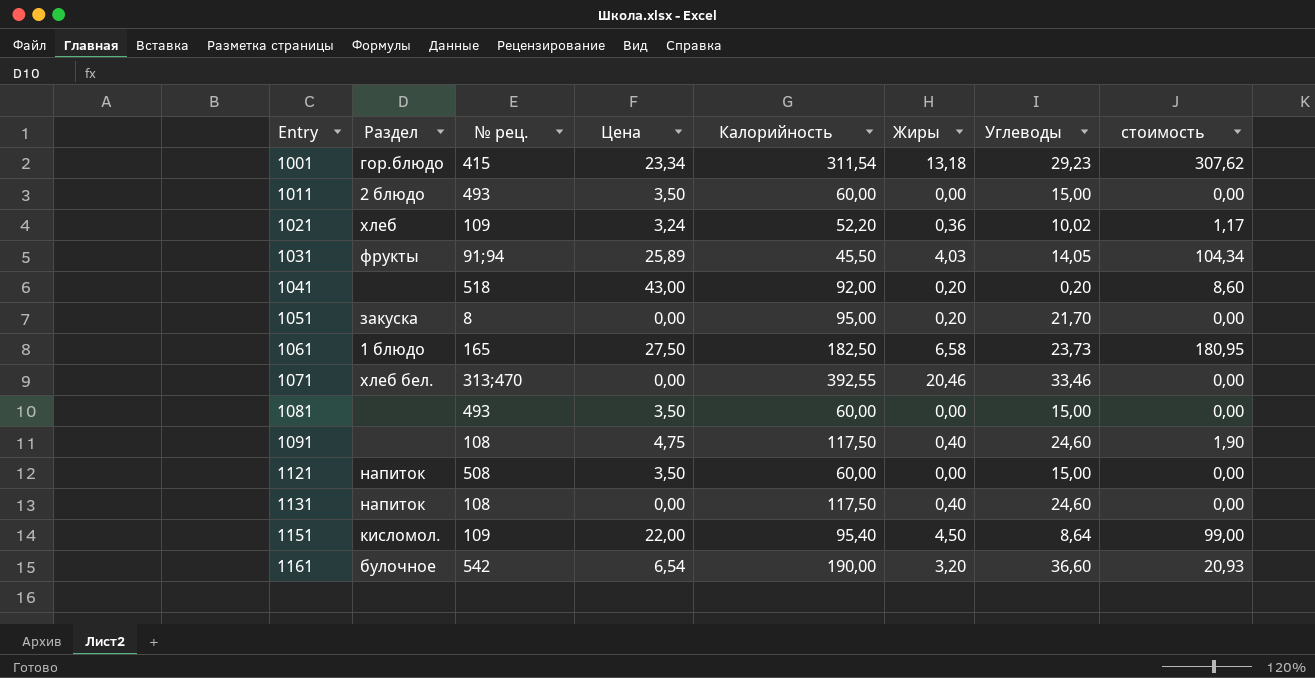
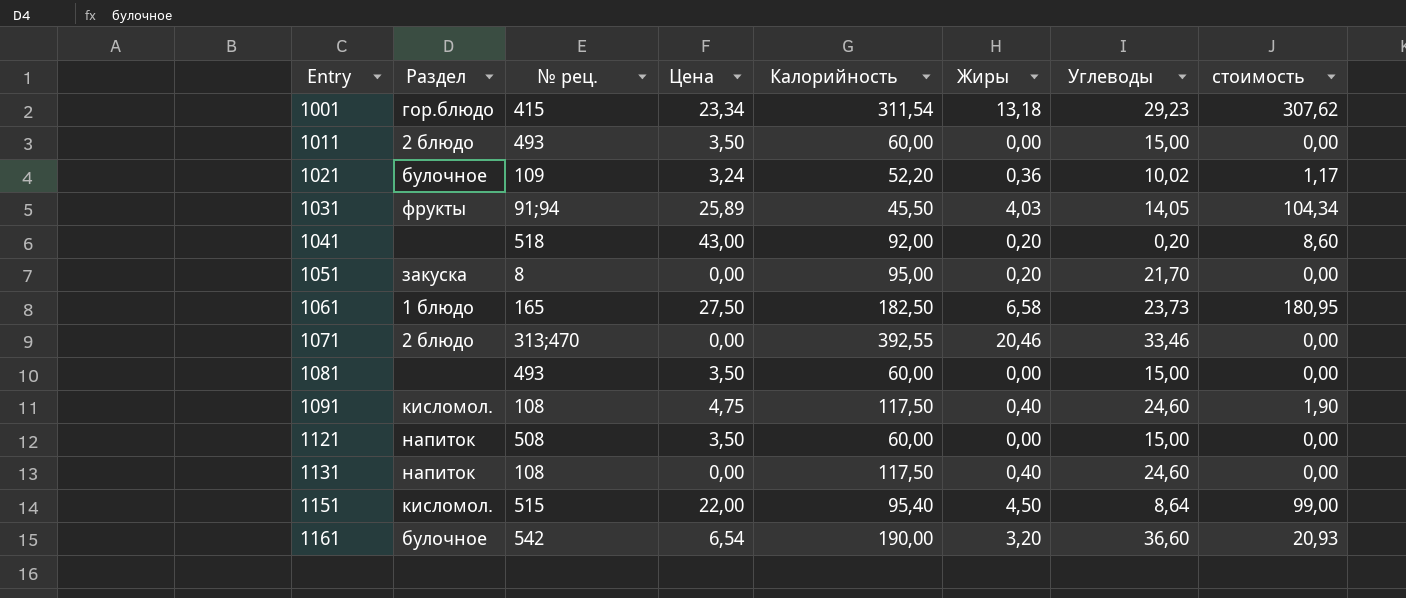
1021 | Раздел: хлеб -> булочное
1071 | Раздел: хлеб бел. -> 2 блюдо
1091 | Раздел: none -> кисломол.
1151 | № рец.: 109 -> 515

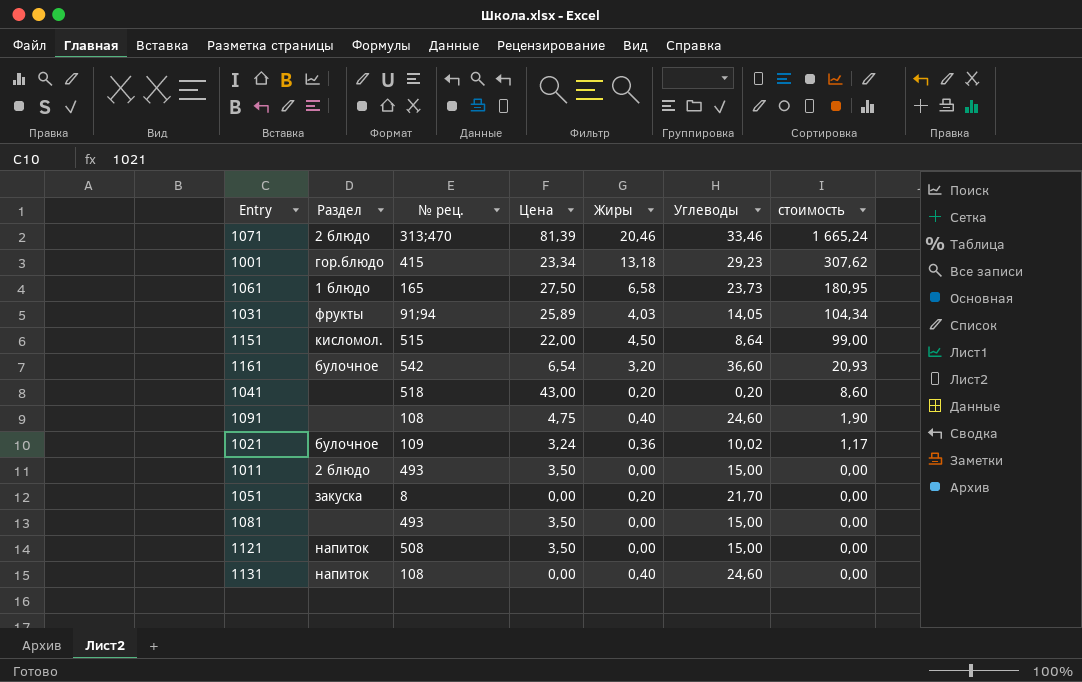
row order: Entry ascending -> стоимость descending
column Калорийность | position: 5 -> none
1071 | Цена: 0,00 -> 81,39
1071 | стоимость: 0,00 -> 1 665,24
1091 | Раздел: кисломол. -> none

